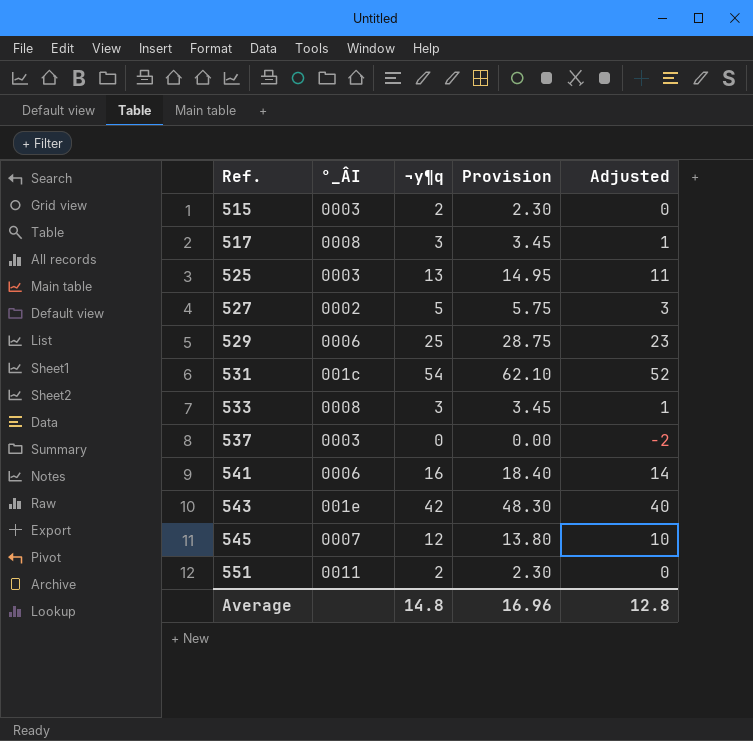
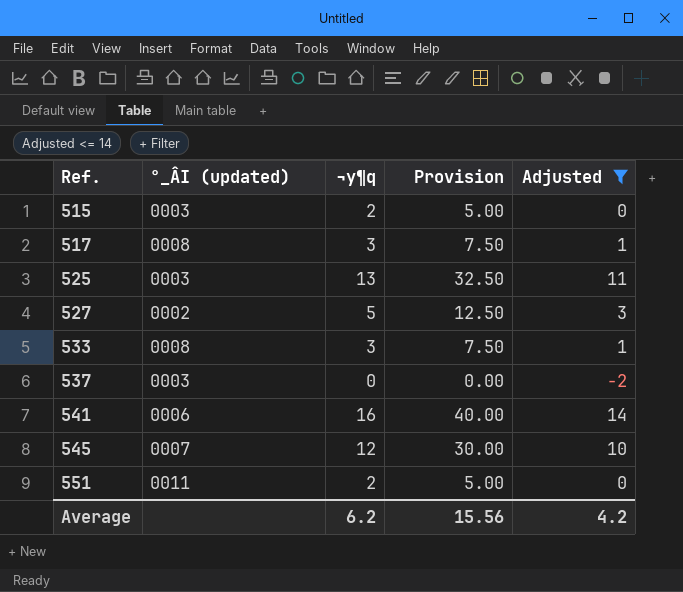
filter: none -> Adjusted <= 14
column name: °_ÂI -> °_ÂI (updated)
column Provision | formula: [¬y¶q] * 1.15 -> [¬y¶q] * 2.5
Average | ¬y¶q: 14.8 -> 6.2
Average | Provision: 16.96 -> 15.56
Average | Adjusted: 12.8 -> 4.2

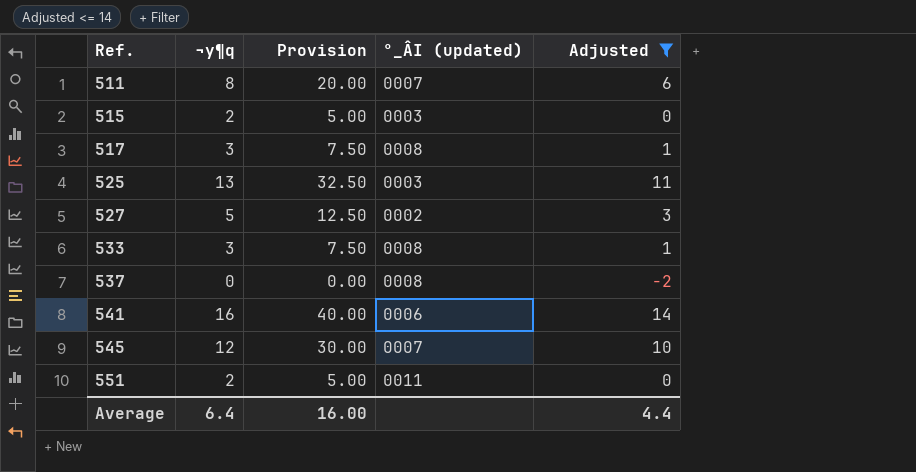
column °_ÂI (updated) | position: 2 -> 4
row 511: none -> 8 | 20.00 | 0007 | 6
537 | °_ÂI (updated): 0003 -> 0008
Average | ¬y¶q: 6.2 -> 6.4
Average | Provision: 15.56 -> 16.00
Average | Adjusted: 4.2 -> 4.4

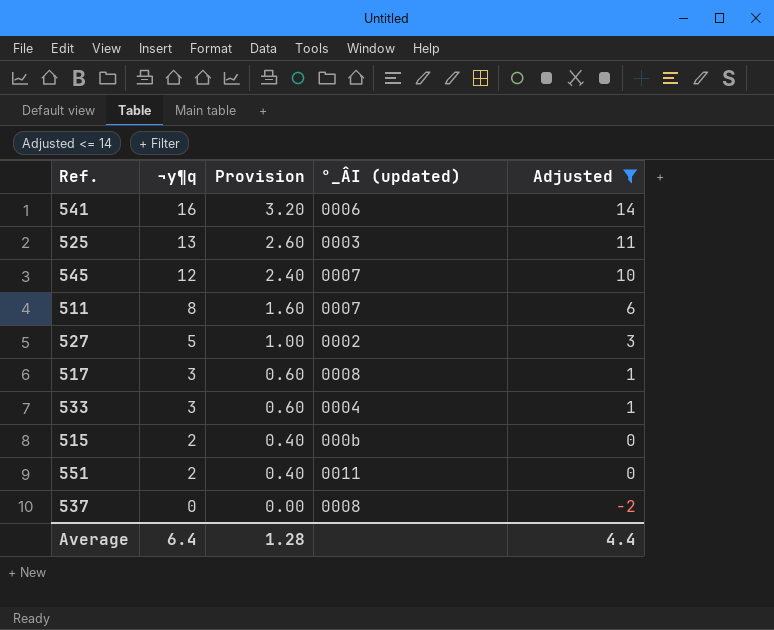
row order: Ref. ascending -> ¬y¶q descending
column Provision | formula: [¬y¶q] * 2.5 -> [¬y¶q] * 0.2
533 | °_ÂI (updated): 0008 -> 0004
515 | °_ÂI (updated): 0003 -> 000b
Average | Provision: 16.00 -> 1.28

